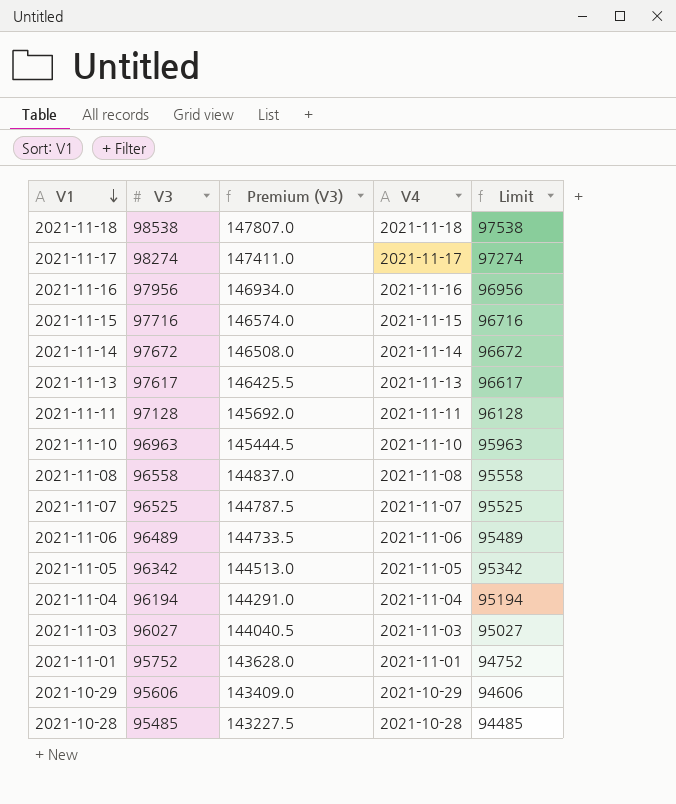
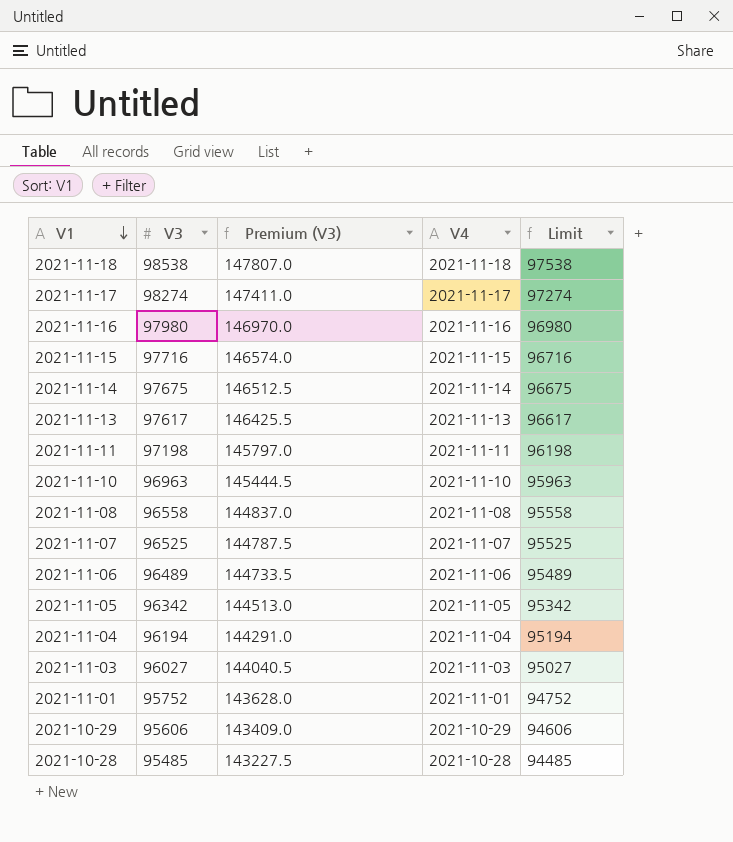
2021-11-16 | V3: 97956 -> 97980
2021-11-16 | Premium (V3): 146934.0 -> 146970.0
2021-11-16 | Limit: 96956 -> 96980
2021-11-14 | V3: 97672 -> 97675
2021-11-14 | Premium (V3): 146508.0 -> 146512.5
2021-11-14 | Limit: 96672 -> 96675
2021-11-11 | V3: 97128 -> 97198
2021-11-11 | Premium (V3): 145692.0 -> 145797.0
2021-11-11 | Limit: 96128 -> 96198

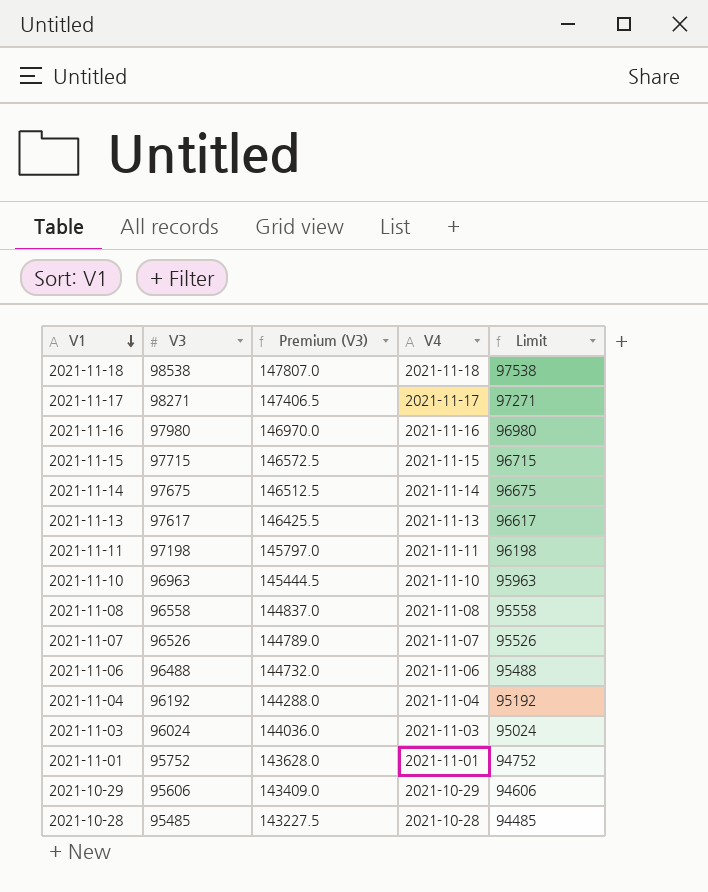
row 2021-11-05: 96342 | 144513.0 | 2021-11-05 | 95342 -> none
2021-11-17 | V3: 98274 -> 98271
2021-11-17 | Premium (V3): 147411.0 -> 147406.5
2021-11-17 | Limit: 97274 -> 97271
2021-11-15 | V3: 97716 -> 97715
2021-11-15 | Premium (V3): 146574.0 -> 146572.5
2021-11-15 | Limit: 96716 -> 96715
2021-11-07 | V3: 96525 -> 96526
2021-11-07 | Premium (V3): 144787.5 -> 144789.0
2021-11-07 | Limit: 95525 -> 95526
2021-11-06 | V3: 96489 -> 96488
2021-11-06 | Premium (V3): 144733.5 -> 144732.0
2021-11-06 | Limit: 95489 -> 95488
2021-11-04 | V3: 96194 -> 96192
2021-11-04 | Premium (V3): 144291.0 -> 144288.0
2021-11-04 | Limit: 95194 -> 95192
2021-11-03 | V3: 96027 -> 96024
2021-11-03 | Premium (V3): 144040.5 -> 144036.0
2021-11-03 | Limit: 95027 -> 95024

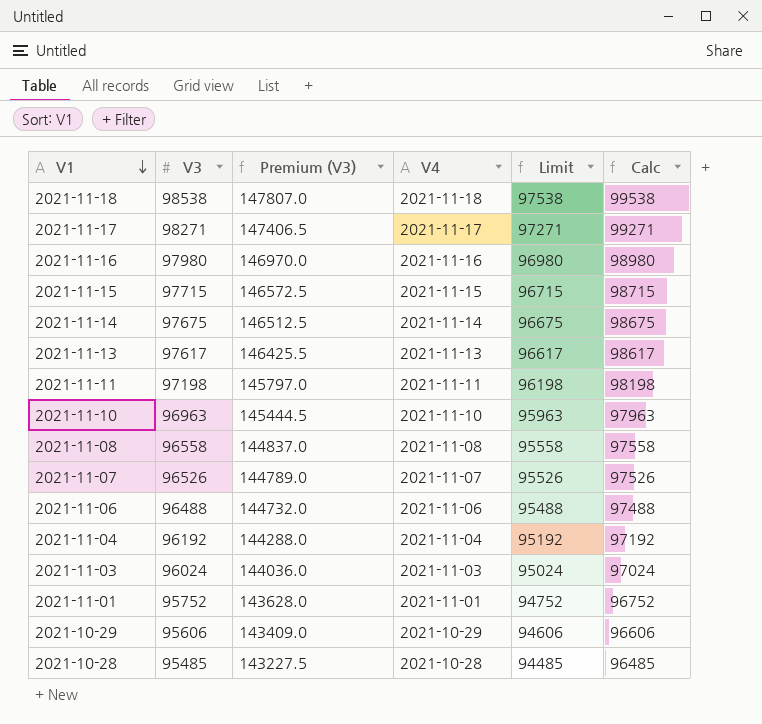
column Calc | formula: none -> [V3] + 1000

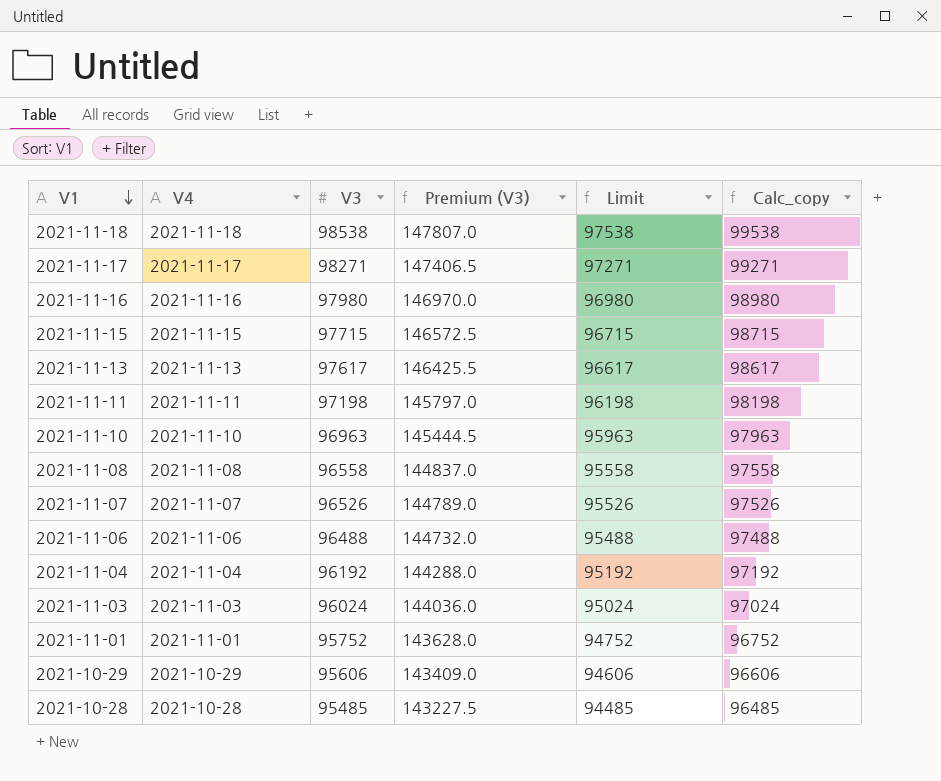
column V4 | position: 4 -> 2
column name: Calc -> Calc_copy
row 2021-11-14: 97675 | 146512.5 | 2021-11-14 | 96675 | 98675 -> none

